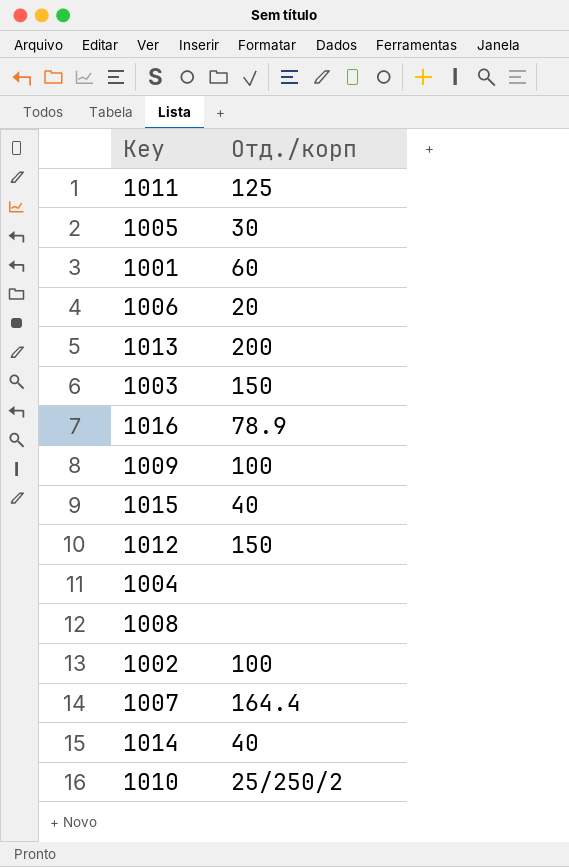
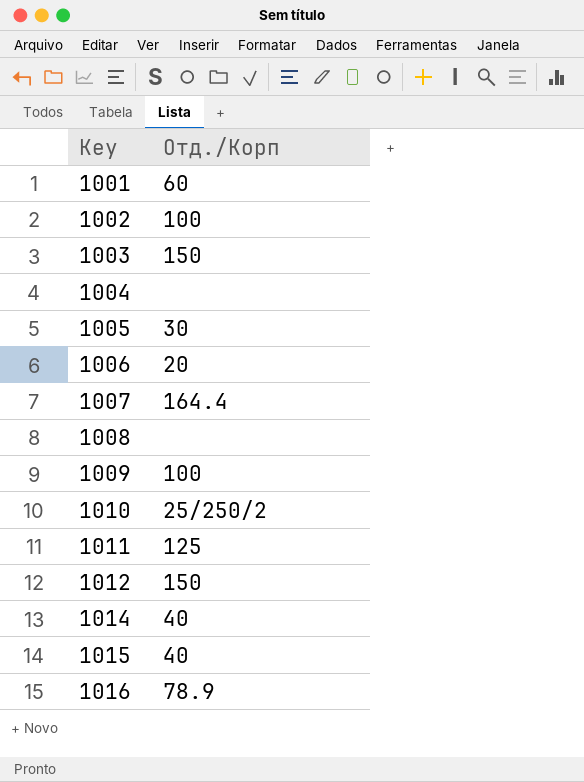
row order: none -> Key ascending
column name: Отд./корп -> Отд./Корп
row 1013: 200 -> none

